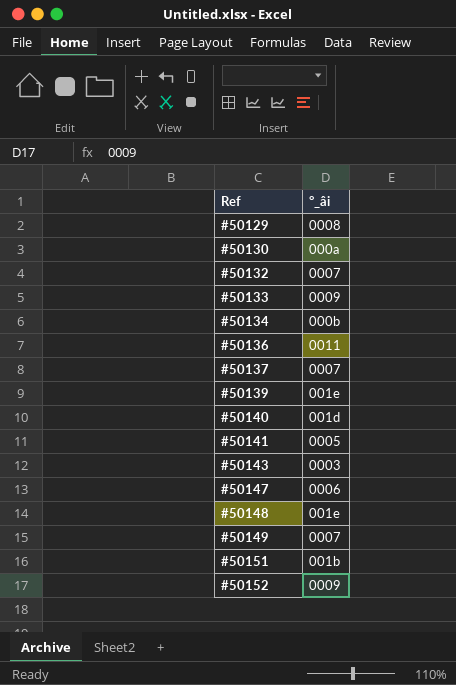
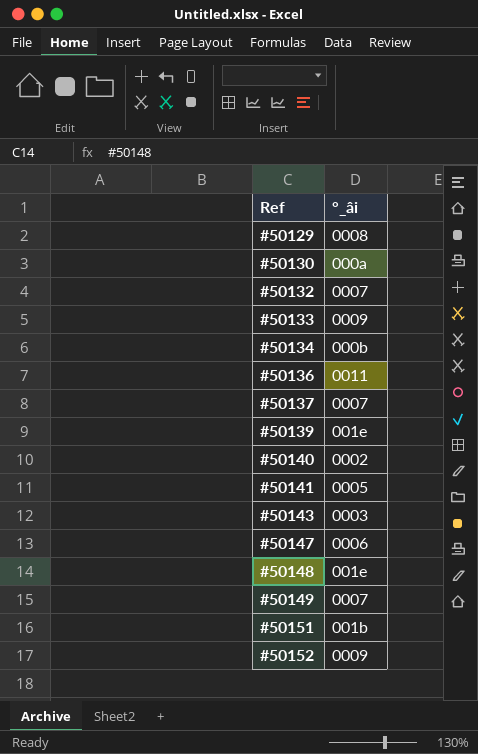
#50140 | °_âi: 001d -> 0002

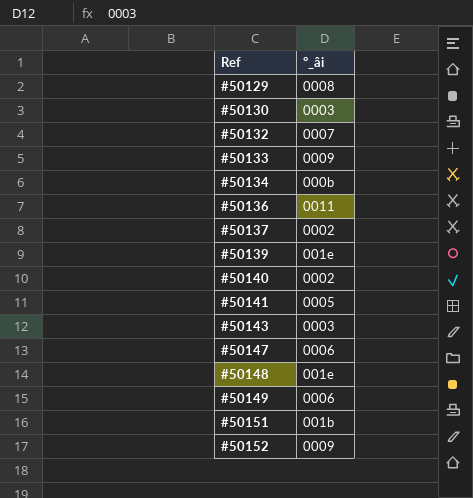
#50130 | °_âi: 000a -> 0003
#50137 | °_âi: 0007 -> 0002
#50149 | °_âi: 0007 -> 0006

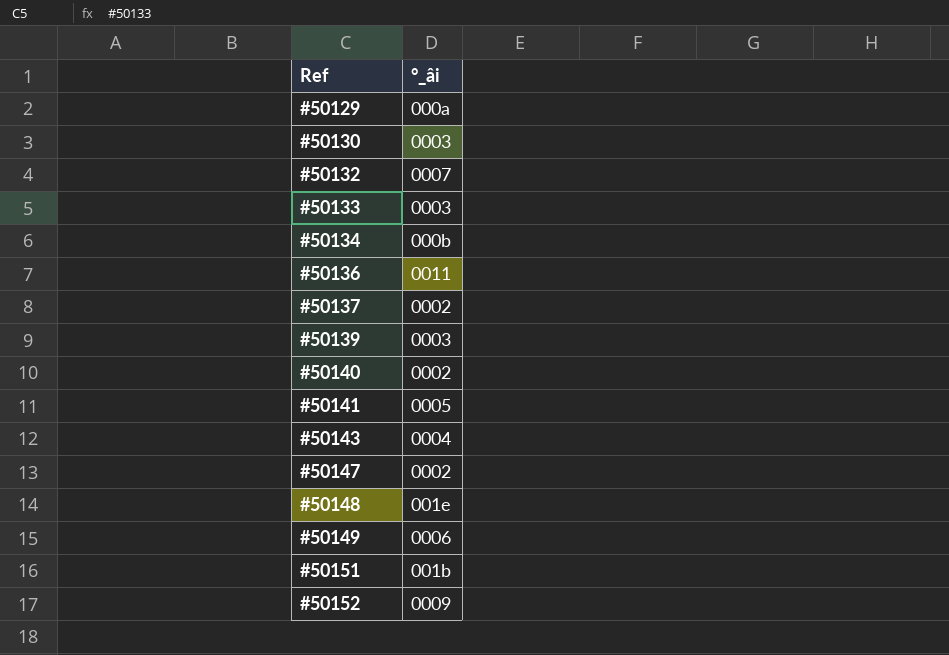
#50129 | °_âi: 0008 -> 000a
#50133 | °_âi: 0009 -> 0003
#50139 | °_âi: 001e -> 0003
#50143 | °_âi: 0003 -> 0004
#50147 | °_âi: 0006 -> 0002

